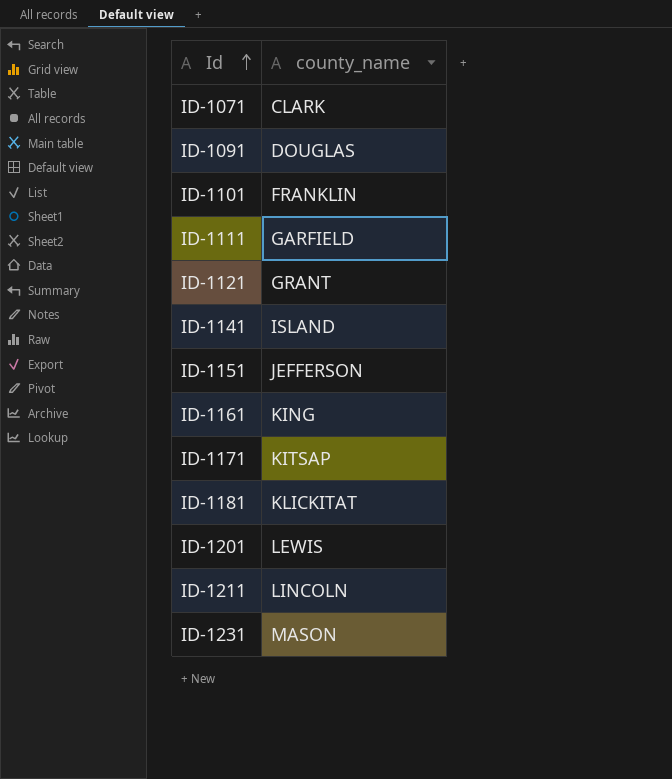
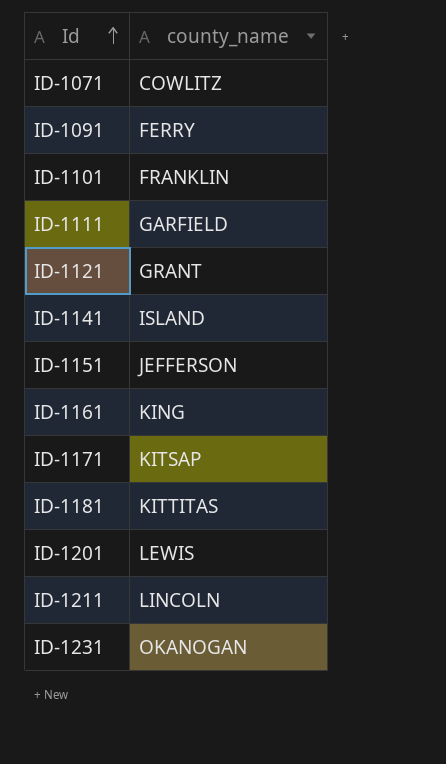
ID-1071 | county_name: CLARK -> COWLITZ
ID-1091 | county_name: DOUGLAS -> FERRY
ID-1181 | county_name: KLICKITAT -> KITTITAS
ID-1231 | county_name: MASON -> OKANOGAN

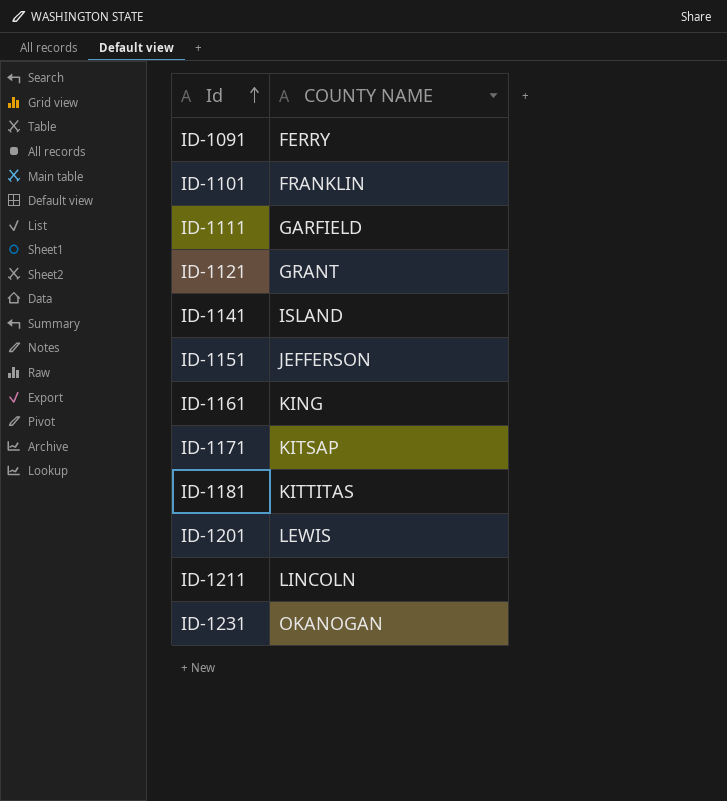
column name: county_name -> COUNTY NAME
row ID-1071: COWLITZ -> none

